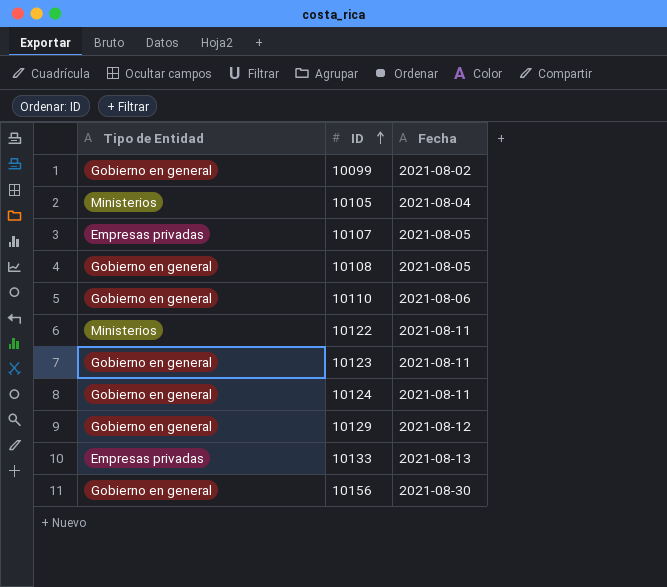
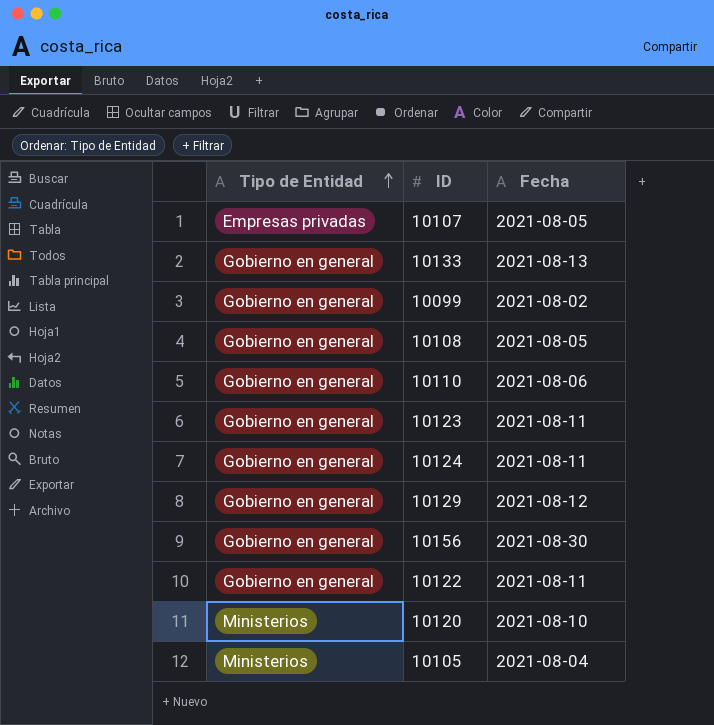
row order: ID ascending -> Tipo de Entidad ascending
10133 | Tipo de Entidad: Empresas privadas -> Gobierno en general
10122 | Tipo de Entidad: Ministerios -> Gobierno en general
row 10120: none -> Ministerios | 2021-08-10

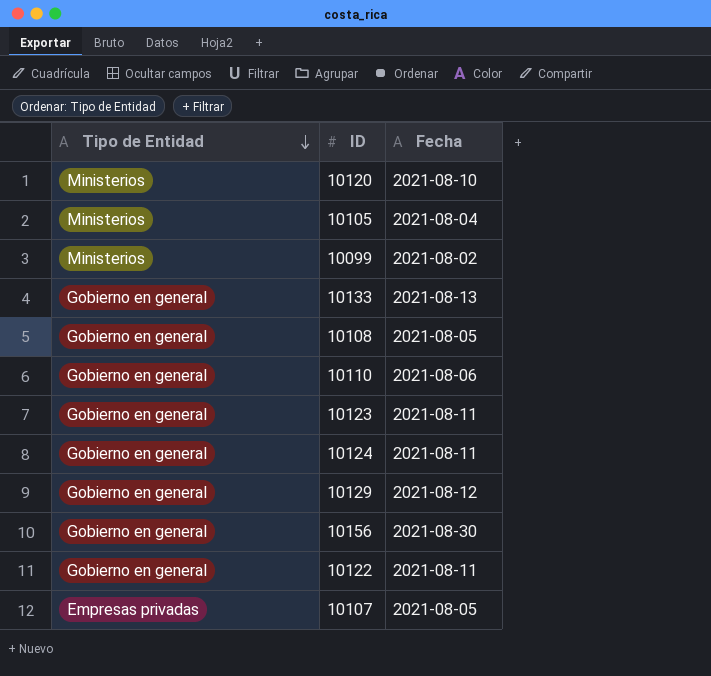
row order: Tipo de Entidad ascending -> Tipo de Entidad descending
10099 | Tipo de Entidad: Gobierno en general -> Ministerios

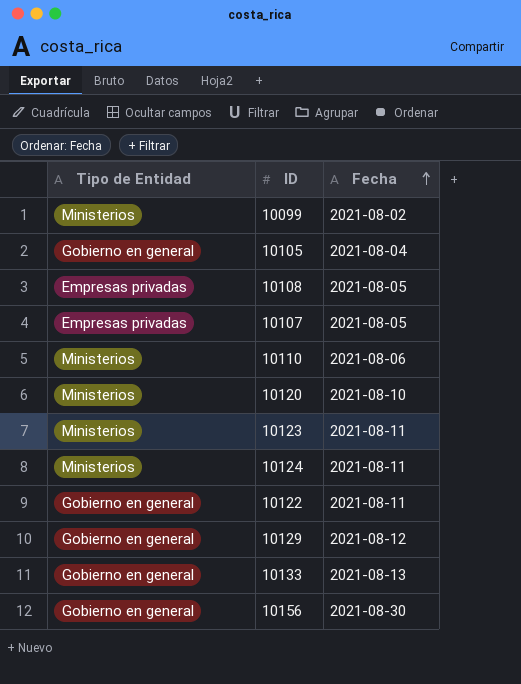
row order: Tipo de Entidad descending -> Fecha ascending
10105 | Tipo de Entidad: Ministerios -> Gobierno en general
10108 | Tipo de Entidad: Gobierno en general -> Empresas privadas
10110 | Tipo de Entidad: Gobierno en general -> Ministerios
10123 | Tipo de Entidad: Gobierno en general -> Ministerios
10124 | Tipo de Entidad: Gobierno en general -> Ministerios

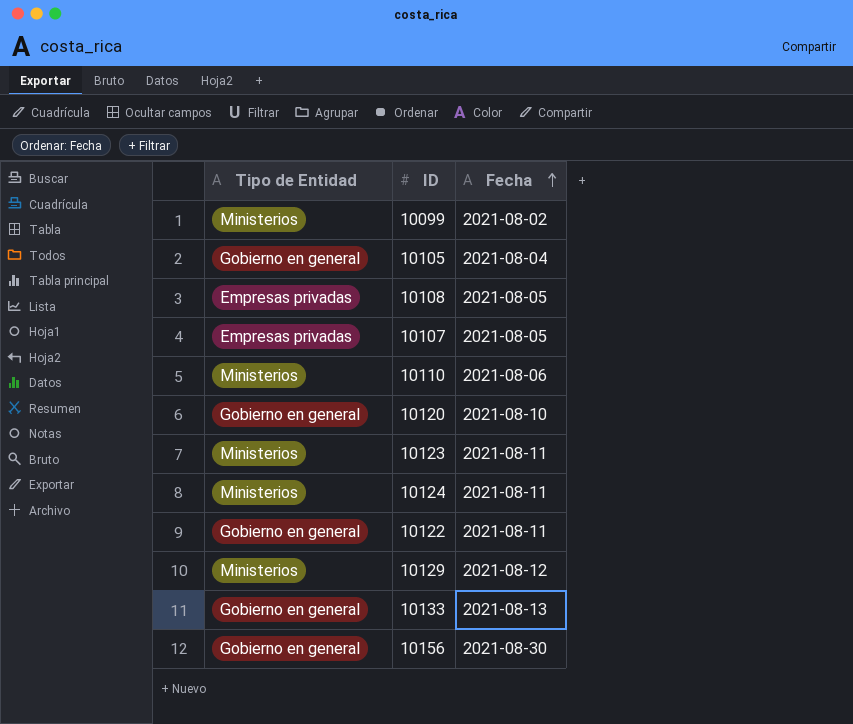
10120 | Tipo de Entidad: Ministerios -> Gobierno en general
10129 | Tipo de Entidad: Gobierno en general -> Ministerios

